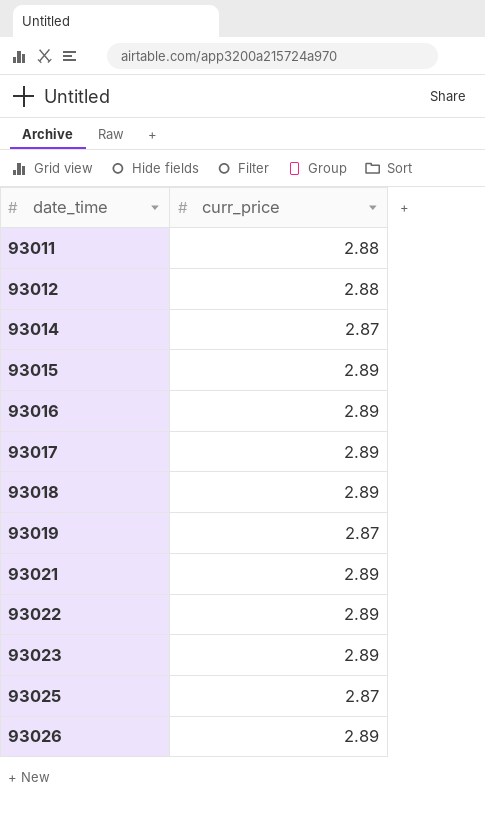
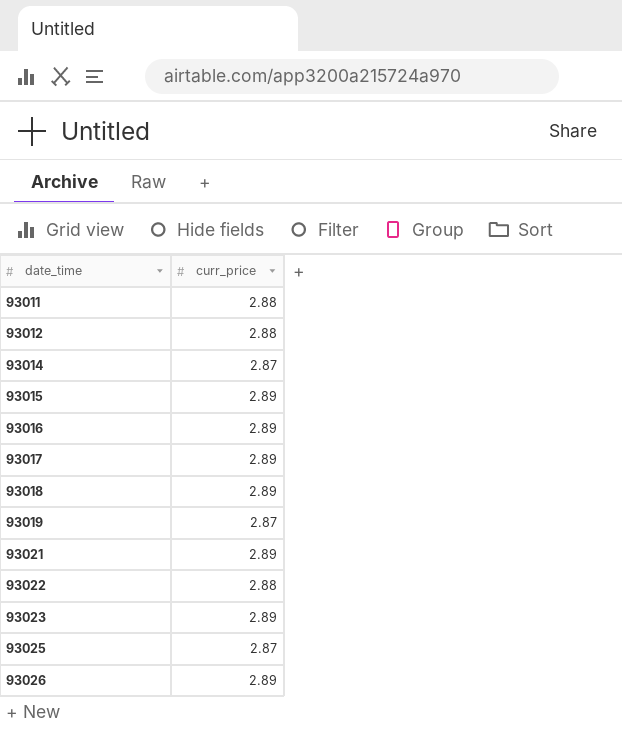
93022 | curr_price: 2.89 -> 2.88

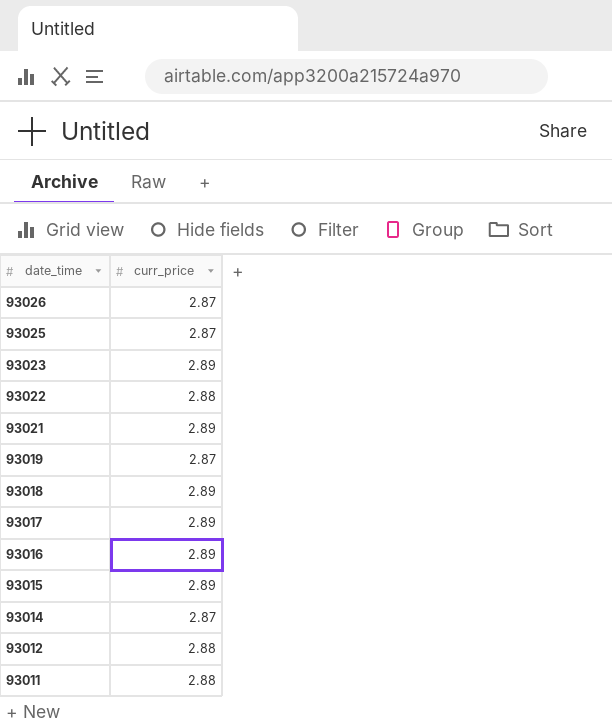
row order: date_time ascending -> date_time descending
93026 | curr_price: 2.89 -> 2.87

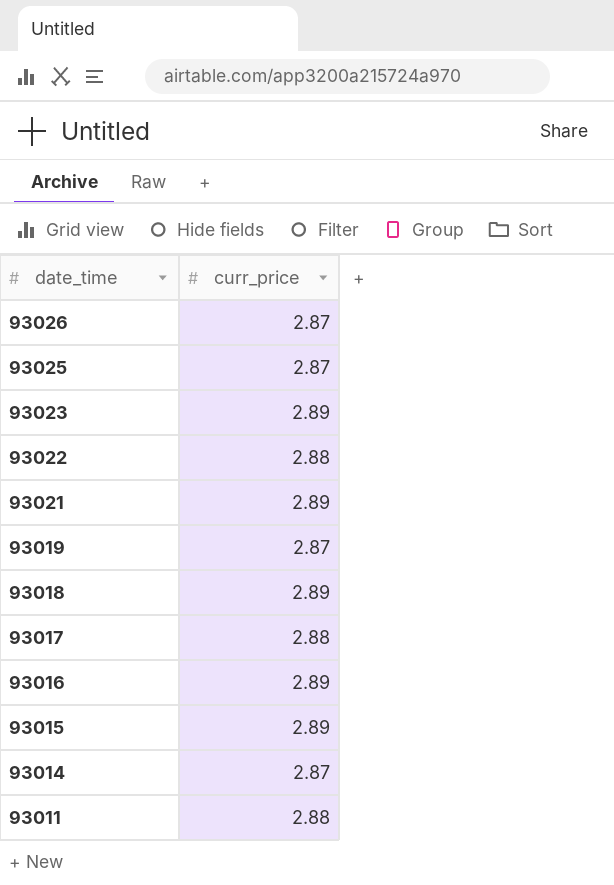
row 93012: 2.88 -> none
93017 | curr_price: 2.89 -> 2.88

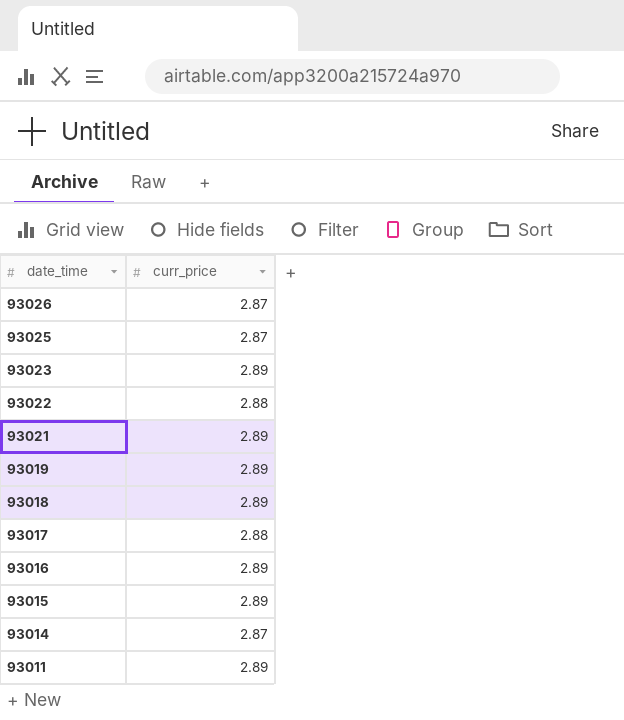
93019 | curr_price: 2.87 -> 2.89
93011 | curr_price: 2.88 -> 2.89

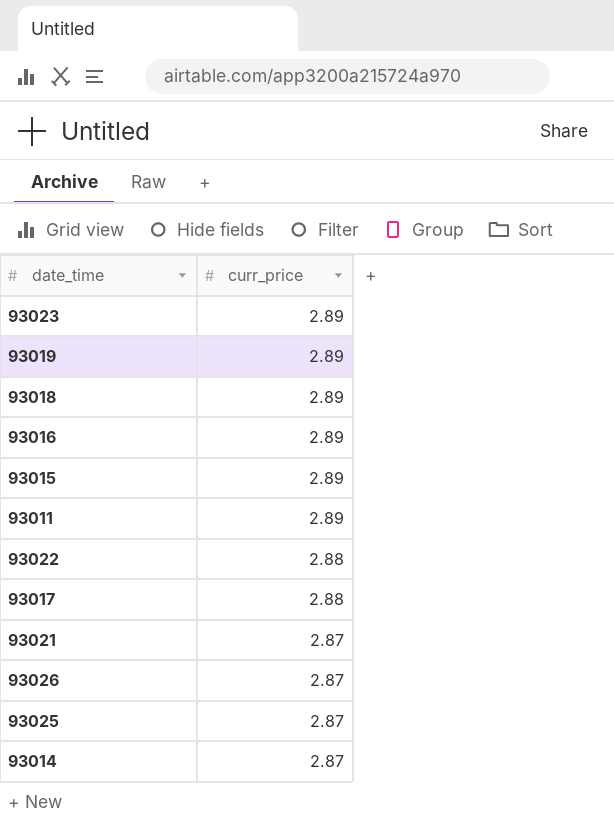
row order: date_time descending -> curr_price descending
93021 | curr_price: 2.89 -> 2.87

